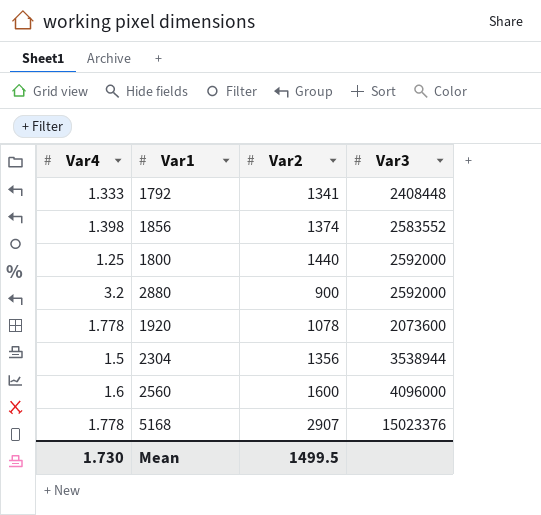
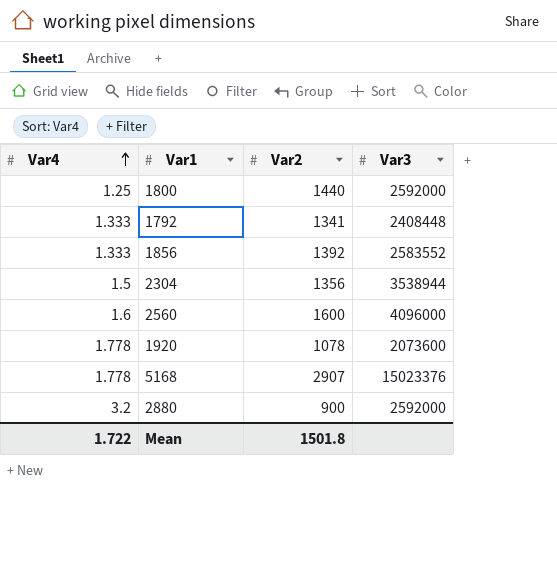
row order: none -> Var4 ascending
1856 | Var4: 1.398 -> 1.333
1856 | Var2: 1374 -> 1392
Mean | Var4: 1.730 -> 1.722
Mean | Var2: 1499.5 -> 1501.8

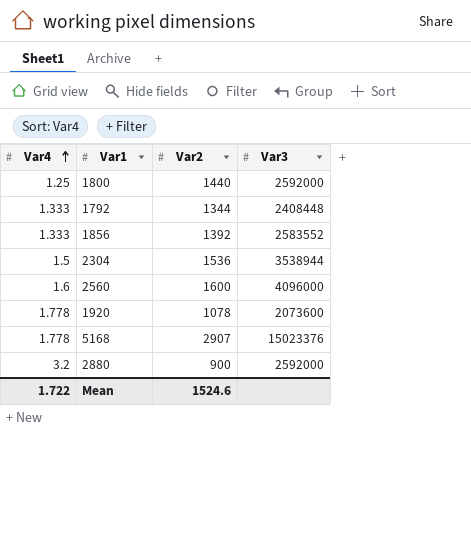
1792 | Var2: 1341 -> 1344
2304 | Var2: 1356 -> 1536
Mean | Var2: 1501.8 -> 1524.6

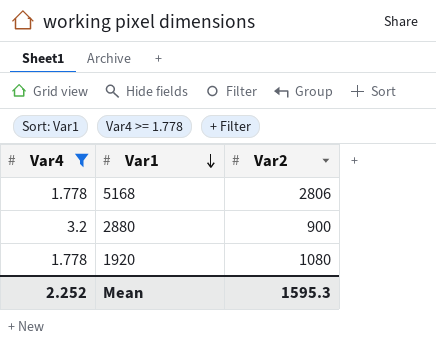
filter: none -> Var4 >= 1.778
row order: Var4 ascending -> Var1 descending
column Var3 | position: 4 -> none
5168 | Var2: 2907 -> 2806
1920 | Var2: 1078 -> 1080
Mean | Var4: 1.722 -> 2.252
Mean | Var2: 1524.6 -> 1595.3

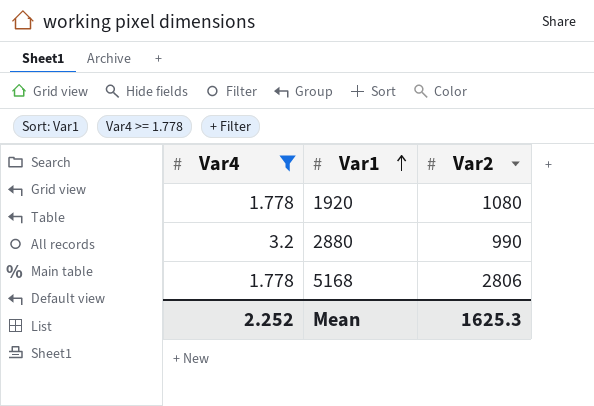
row order: Var1 descending -> Var1 ascending
2880 | Var2: 900 -> 990
Mean | Var2: 1595.3 -> 1625.3

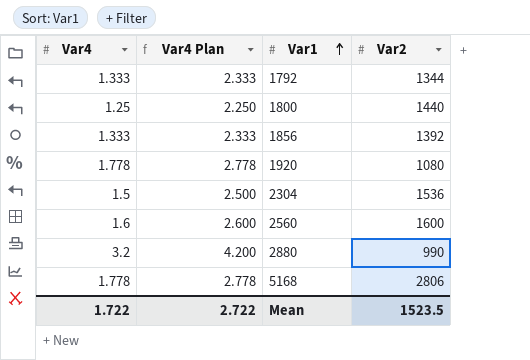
filter: Var4 >= 1.778 -> none
column Var4 Plan | formula: none -> [Var4] + 1
Mean | Var4: 2.252 -> 1.722
Mean | Var2: 1625.3 -> 1523.5

